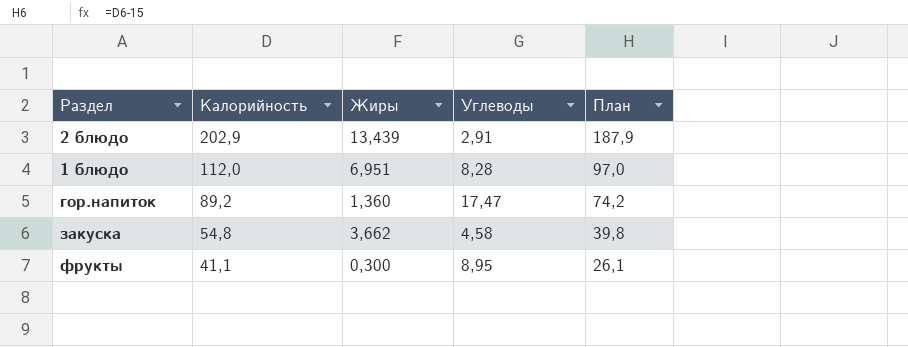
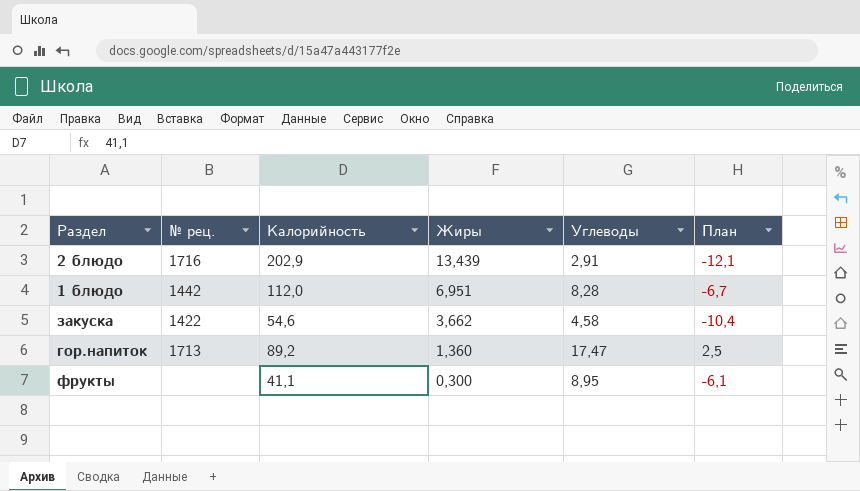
row order: Калорийность descending -> Жиры descending
column № рец. | position: none -> 2
column План | formula: [Калорийность] - 15 -> [Углеводы] - 15
закуска | Калорийность: 54,8 -> 54,6

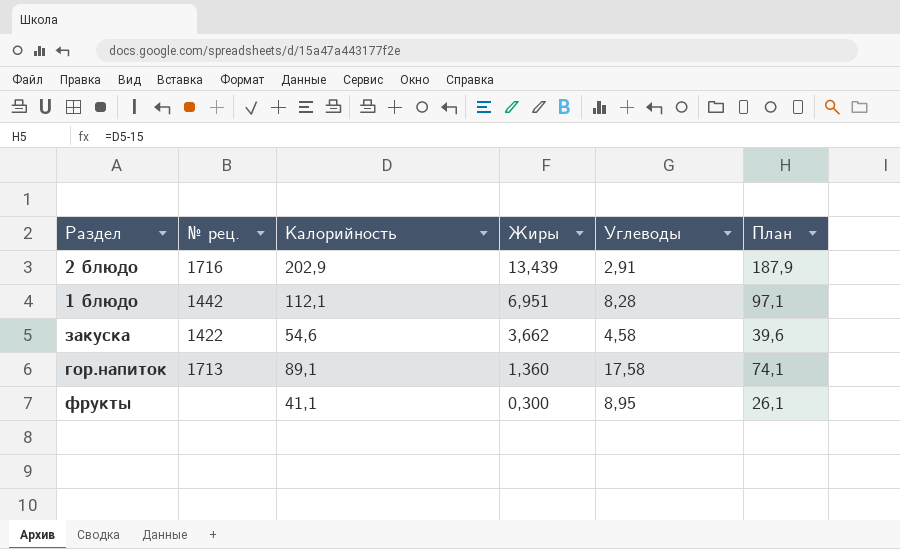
column План | formula: [Углеводы] - 15 -> [Калорийность] - 15
1 блюдо | Калорийность: 112,0 -> 112,1
гор.напиток | Калорийность: 89,2 -> 89,1
гор.напиток | Углеводы: 17,47 -> 17,58

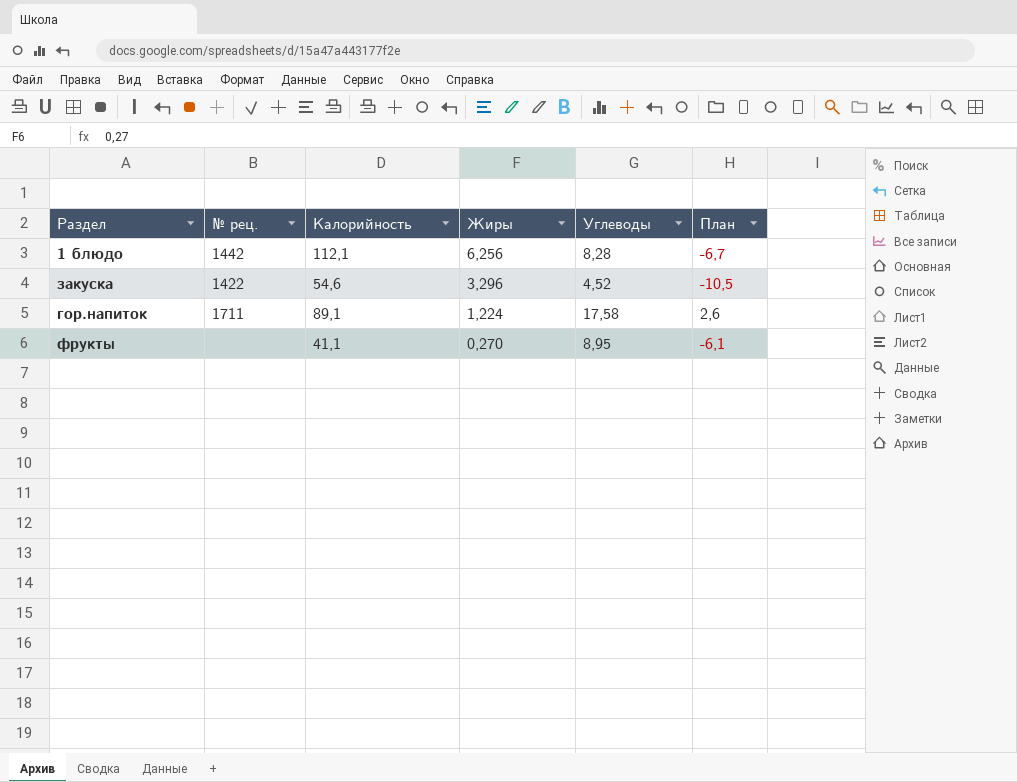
column План | formula: [Калорийность] - 15 -> [Углеводы] - 15
row 2 блюдо: 1716 | 202,9 | 13,439 | 2,91 | 187,9 -> none
1 блюдо | Жиры: 6,951 -> 6,256
закуска | Жиры: 3,662 -> 3,296
закуска | Углеводы: 4,58 -> 4,52
гор.напиток | № рец.: 1713 -> 1711
гор.напиток | Жиры: 1,360 -> 1,224
фрукты | Жиры: 0,300 -> 0,270

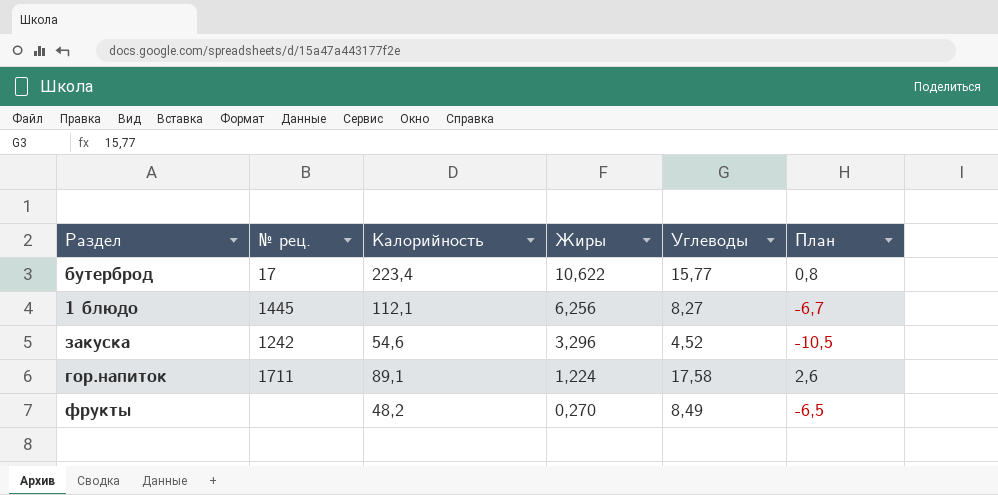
row бутерброд: none -> 17 | 223,4 | 10,622 | 15,77 | 0,8
1 блюдо | № рец.: 1442 -> 1445
1 блюдо | Углеводы: 8,28 -> 8,27
закуска | № рец.: 1422 -> 1242
фрукты | Калорийность: 41,1 -> 48,2
фрукты | Углеводы: 8,95 -> 8,49
фрукты | План: -6,1 -> -6,5

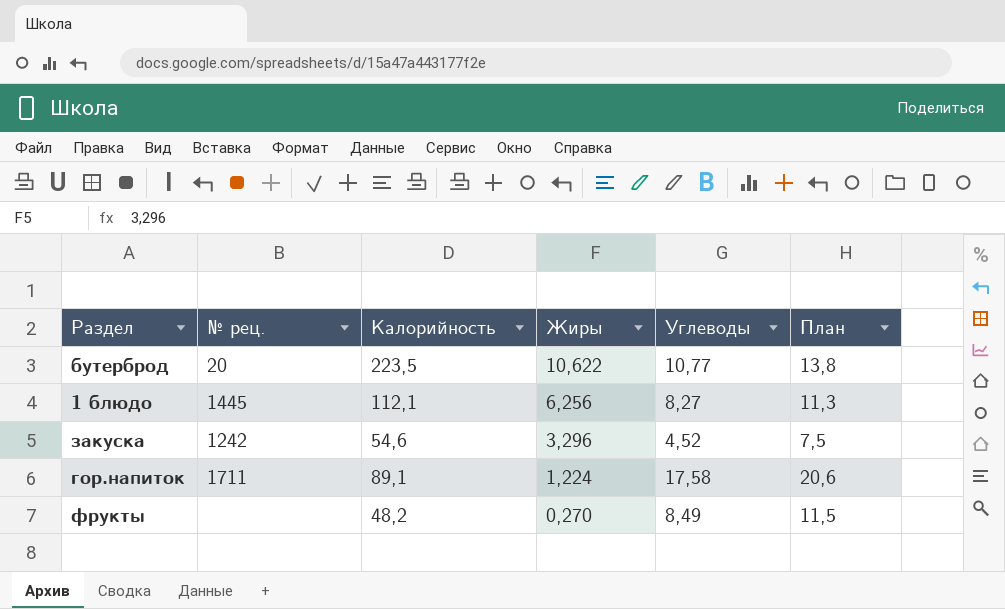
column План | formula: [Углеводы] - 15 -> [Углеводы] + 3
бутерброд | № рец.: 17 -> 20
бутерброд | Калорийность: 223,4 -> 223,5
бутерброд | Углеводы: 15,77 -> 10,77

